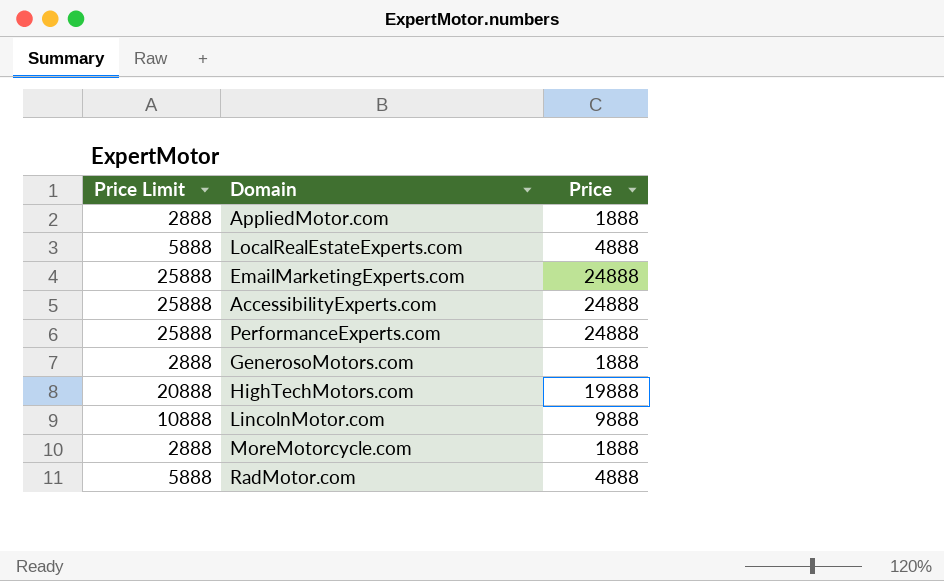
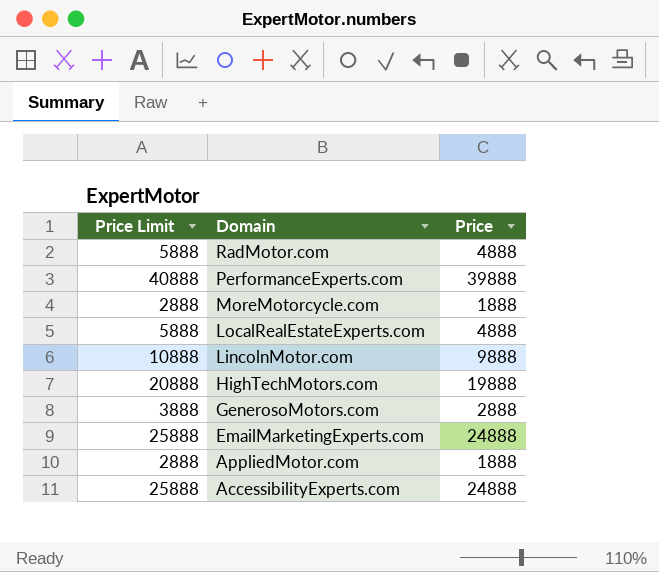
row order: none -> Domain descending
PerformanceExperts.com | Price Limit: 25888 -> 40888
PerformanceExperts.com | Price: 24888 -> 39888
GenerosoMotors.com | Price Limit: 2888 -> 3888
GenerosoMotors.com | Price: 1888 -> 2888

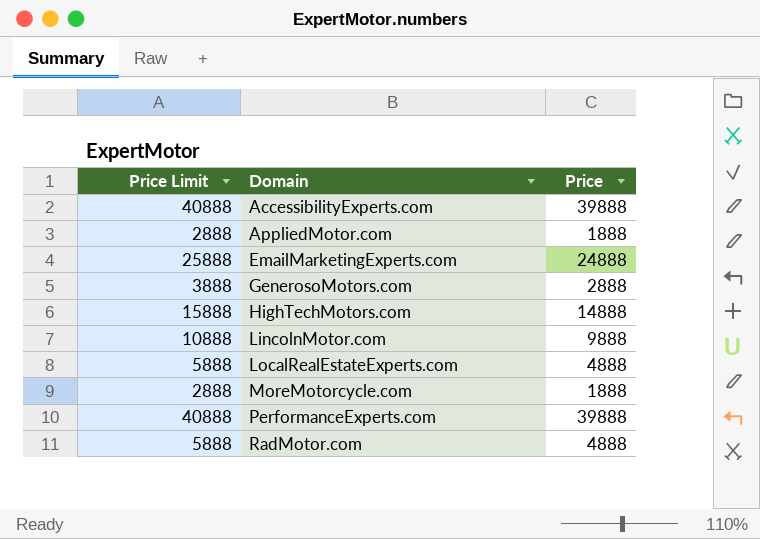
row order: Domain descending -> Domain ascending
AccessibilityExperts.com | Price Limit: 25888 -> 40888
AccessibilityExperts.com | Price: 24888 -> 39888
HighTechMotors.com | Price Limit: 20888 -> 15888
HighTechMotors.com | Price: 19888 -> 14888

